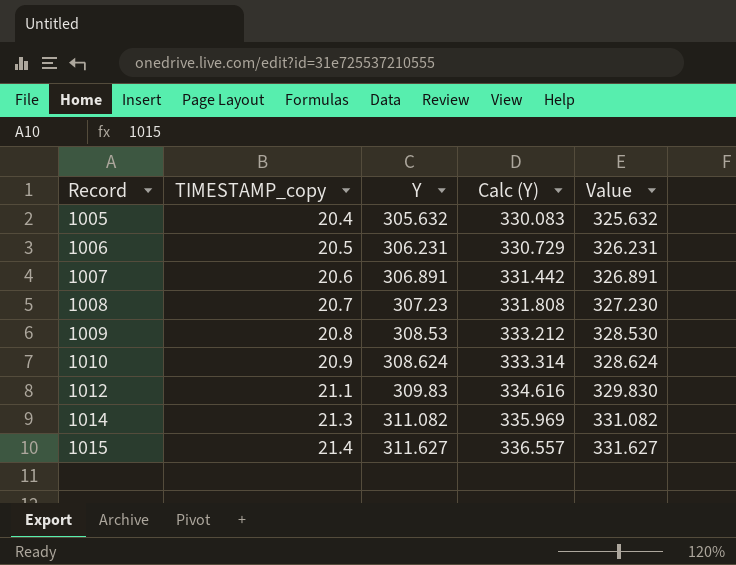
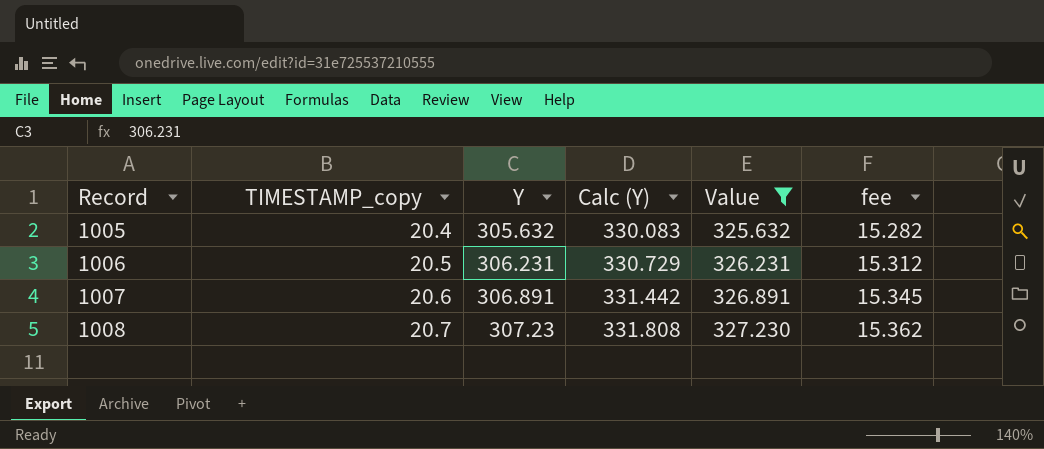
filter: none -> Value <= 327.230
column fee | formula: none -> [Y] * 0.05

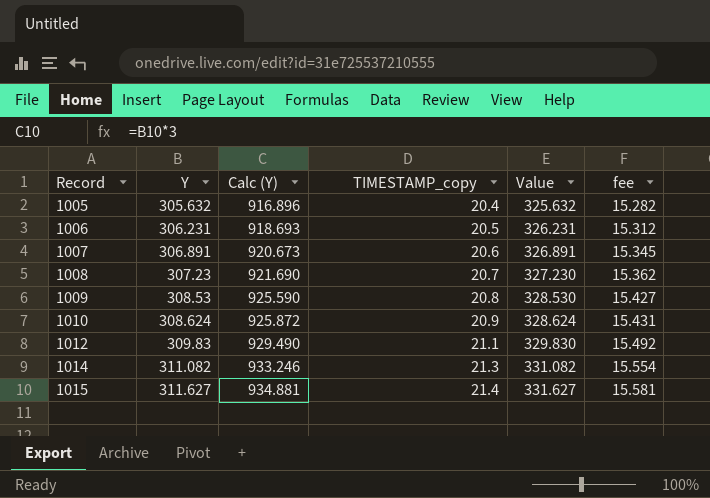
filter: Value <= 327.230 -> none
column Calc (Y) | formula: [Y] * 1.08 -> [Y] * 3
column TIMESTAMP_copy | position: 2 -> 4

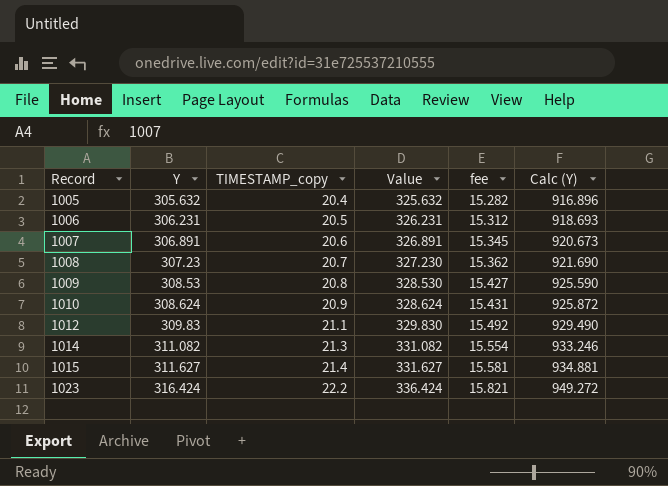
column Calc (Y) | position: 3 -> 6
row 1023: none -> 316.424 | 22.2 | 336.424 | 15.821 | 949.272

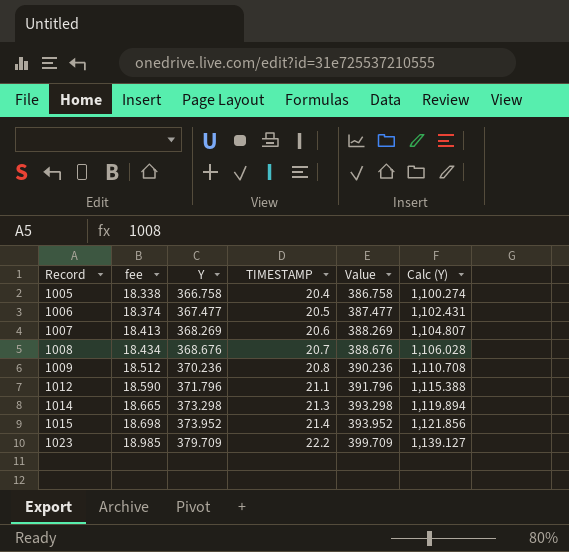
column fee | position: 5 -> 2
column name: TIMESTAMP_copy -> TIMESTAMP
row 1010: 308.624 | 20.9 | 328.624 | 15.431 | 925.872 -> none
1005 | fee: 15.282 -> 18.338
1005 | Y: 305.632 -> 366.758
1005 | Value: 325.632 -> 386.758
1005 | Calc (Y): 916.896 -> 1,100.274
1006 | fee: 15.312 -> 18.374
1006 | Y: 306.231 -> 367.477
1006 | Value: 326.231 -> 387.477
1006 | Calc (Y): 918.693 -> 1,102.431
1007 | fee: 15.345 -> 18.413
1007 | Y: 306.891 -> 368.269
1007 | Value: 326.891 -> 388.269
1007 | Calc (Y): 920.673 -> 1,104.807
1008 | fee: 15.362 -> 18.434
1008 | Y: 307.23 -> 368.676
1008 | Value: 327.230 -> 388.676
1008 | Calc (Y): 921.690 -> 1,106.028
1009 | fee: 15.427 -> 18.512
1009 | Y: 308.53 -> 370.236
1009 | Value: 328.530 -> 390.236
1009 | Calc (Y): 925.590 -> 1,110.708
1012 | fee: 15.492 -> 18.590
1012 | Y: 309.83 -> 371.796
1012 | Value: 329.830 -> 391.796
1012 | Calc (Y): 929.490 -> 1,115.388
1014 | fee: 15.554 -> 18.665
1014 | Y: 311.082 -> 373.298
1014 | Value: 331.082 -> 393.298
1014 | Calc (Y): 933.246 -> 1,119.894
1015 | fee: 15.581 -> 18.698
1015 | Y: 311.627 -> 373.952
1015 | Value: 331.627 -> 393.952
1015 | Calc (Y): 934.881 -> 1,121.856
1023 | fee: 15.821 -> 18.985
1023 | Y: 316.424 -> 379.709
1023 | Value: 336.424 -> 399.709
1023 | Calc (Y): 949.272 -> 1,139.127

